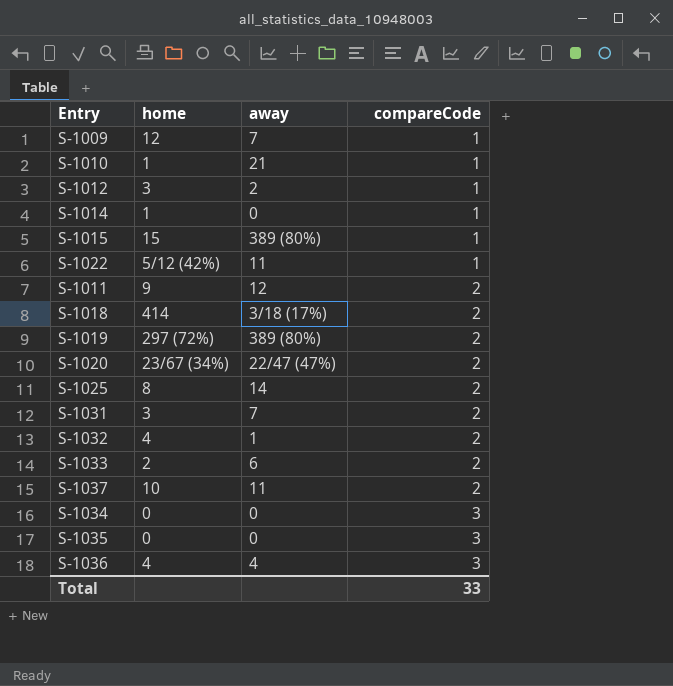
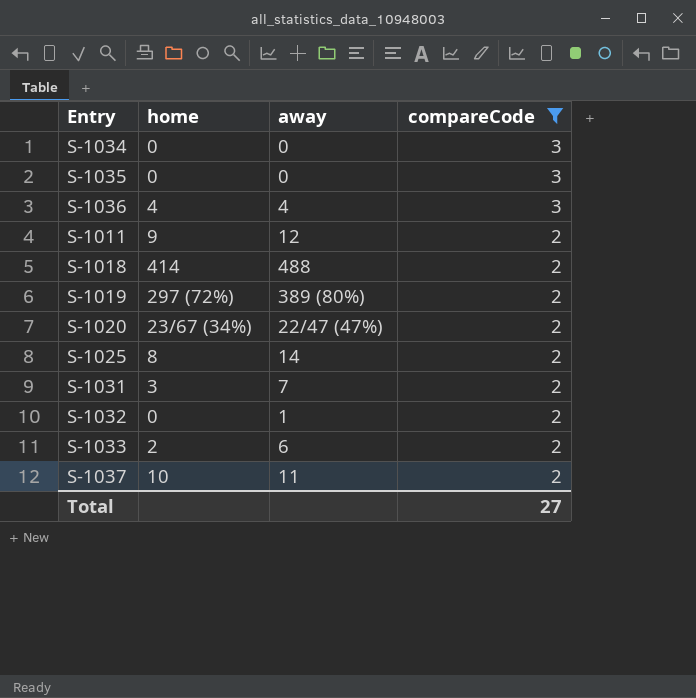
filter: none -> compareCode != 1
row order: compareCode ascending -> compareCode descending
S-1018 | away: 3/18 (17%) -> 488
S-1032 | home: 4 -> 0
Total | compareCode: 33 -> 27

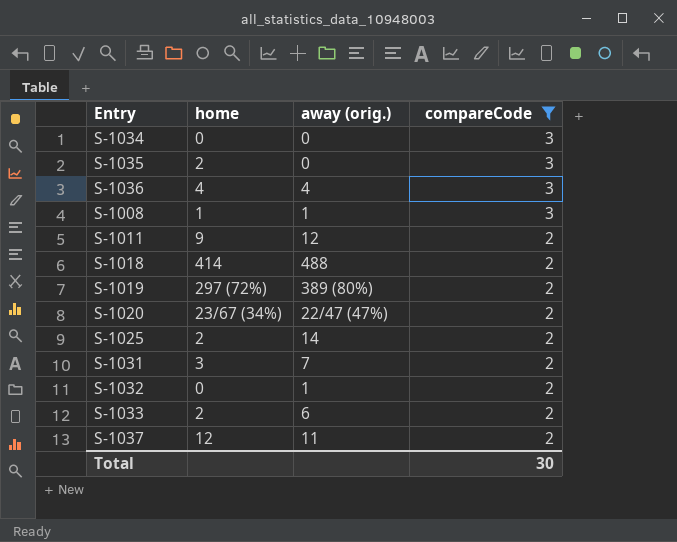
column name: away -> away (orig.)
S-1035 | home: 0 -> 2
row S-1008: none -> 1 | 1 | 3
S-1025 | home: 8 -> 2
S-1037 | home: 10 -> 12
Total | compareCode: 27 -> 30

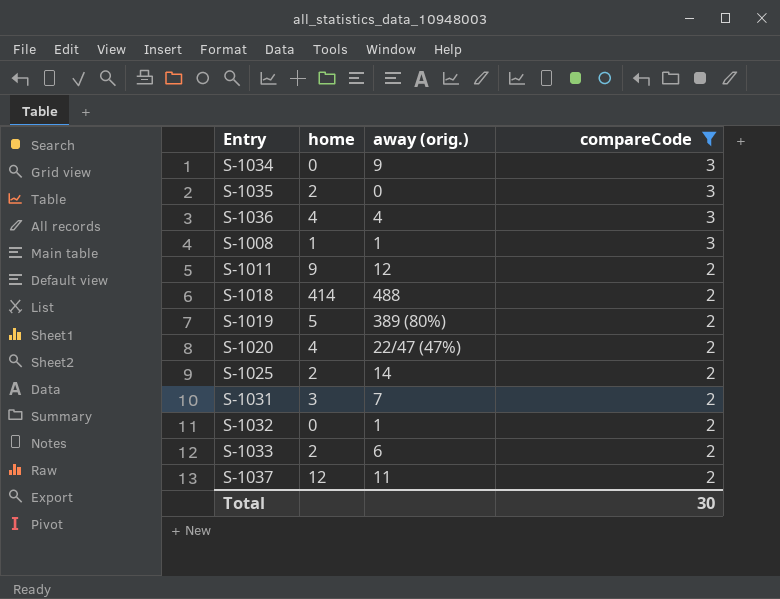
S-1034 | away (orig.): 0 -> 9
S-1019 | home: 297 (72%) -> 5
S-1020 | home: 23/67 (34%) -> 4

